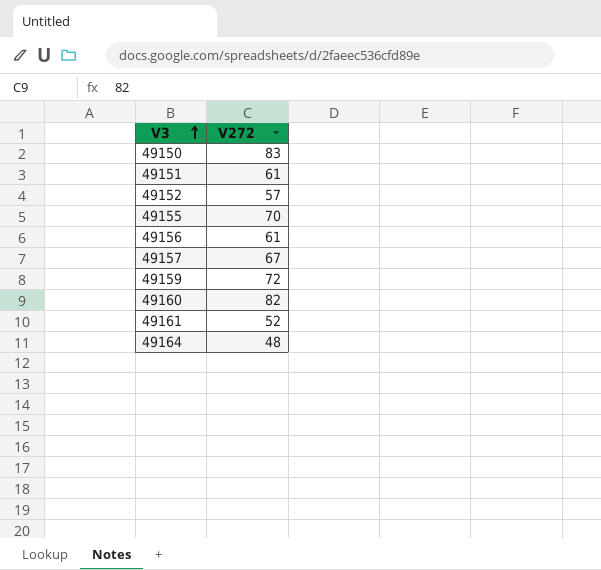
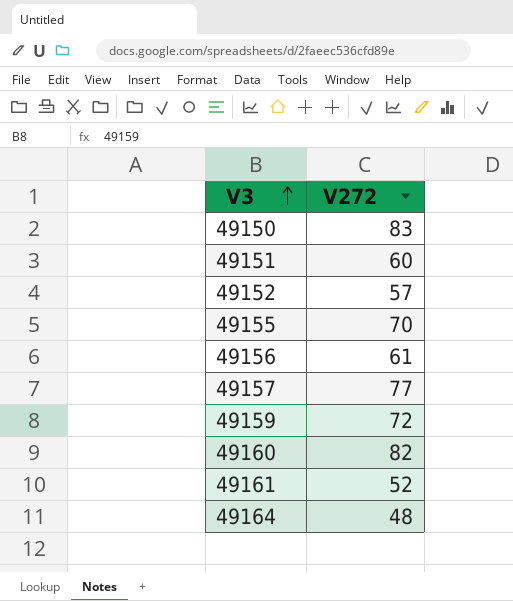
49151 | V272: 61 -> 60
49157 | V272: 67 -> 77

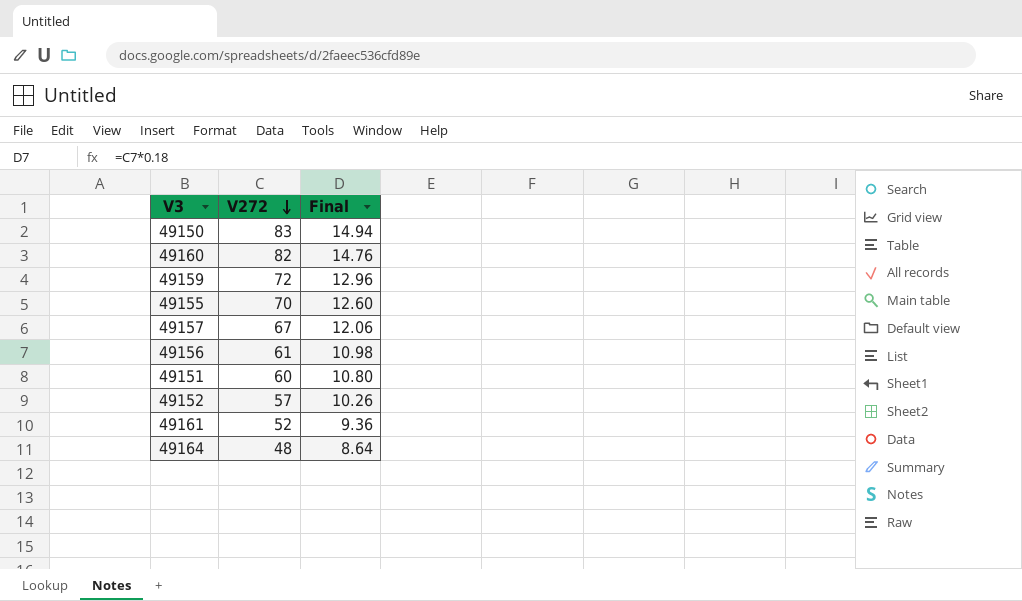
row order: V3 ascending -> V272 descending
column Final | formula: none -> [V272] * 0.18
49157 | V272: 77 -> 67

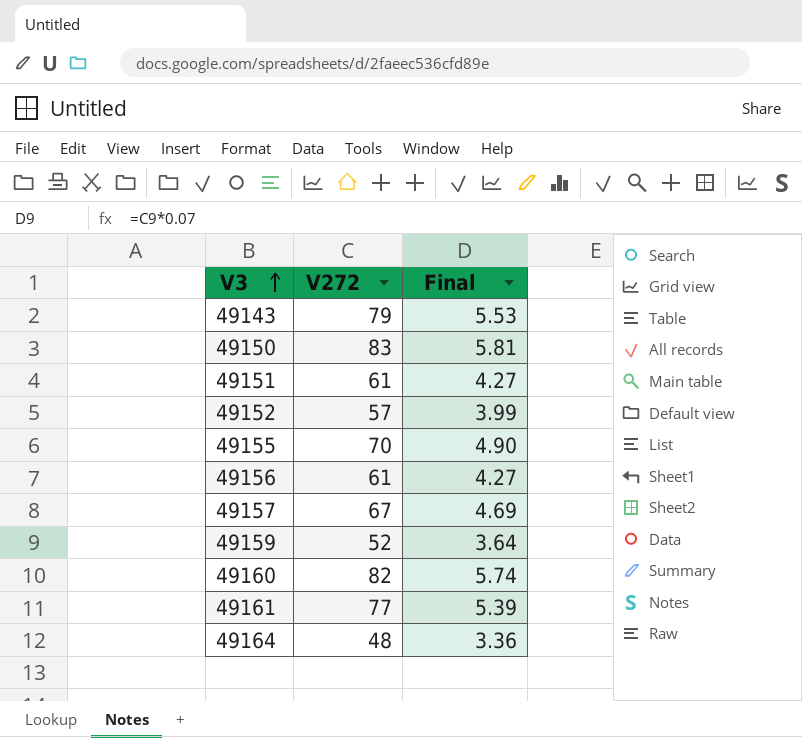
row order: V272 descending -> V3 ascending
column Final | formula: [V272] * 0.18 -> [V272] * 0.07
row 49143: none -> 79 | 5.53
49151 | V272: 60 -> 61
49159 | V272: 72 -> 52
49161 | V272: 52 -> 77

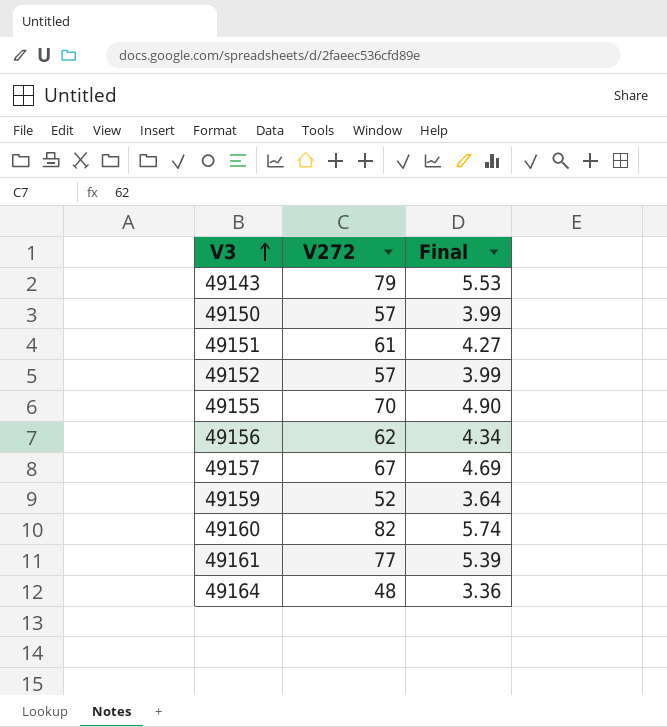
49150 | V272: 83 -> 57
49150 | Final: 5.81 -> 3.99
49156 | V272: 61 -> 62
49156 | Final: 4.27 -> 4.34

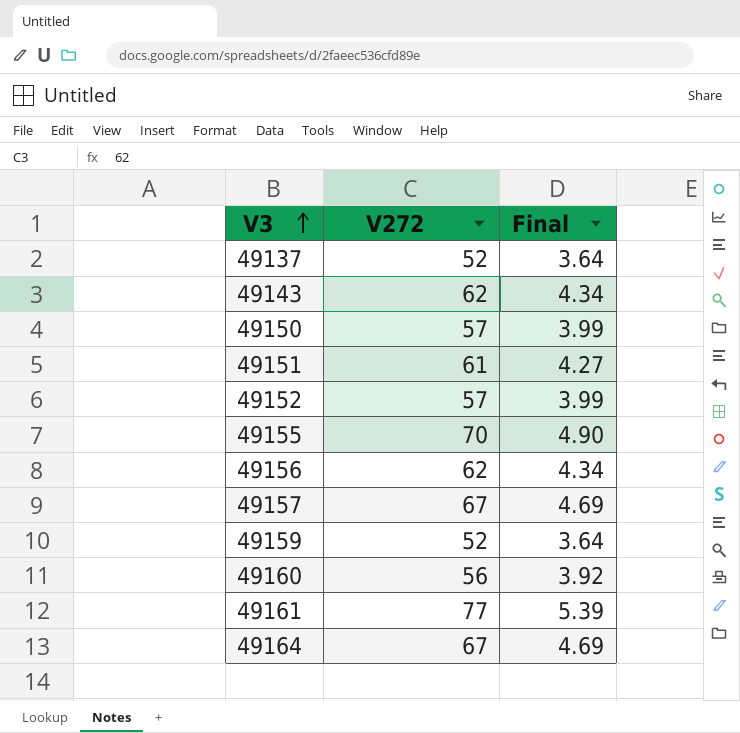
row 49137: none -> 52 | 3.64
49143 | V272: 79 -> 62
49143 | Final: 5.53 -> 4.34
49160 | V272: 82 -> 56
49160 | Final: 5.74 -> 3.92
49164 | V272: 48 -> 67
49164 | Final: 3.36 -> 4.69

